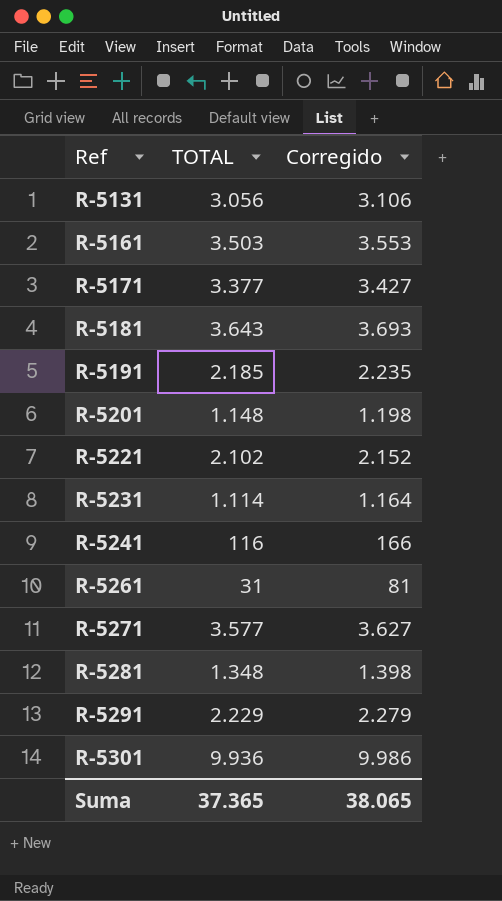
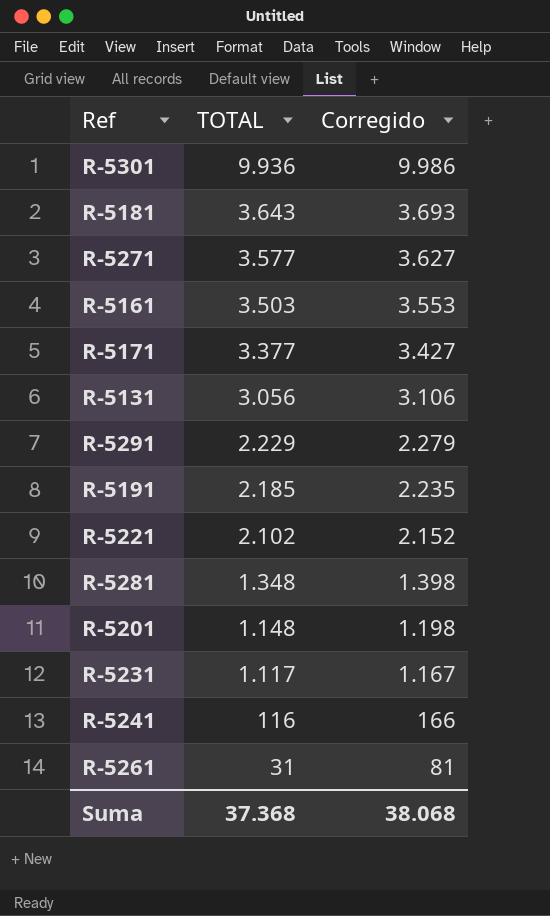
row order: Ref ascending -> TOTAL descending
R-5231 | TOTAL: 1.114 -> 1.117
R-5231 | Corregido: 1.164 -> 1.167
Suma | TOTAL: 37.365 -> 37.368
Suma | Corregido: 38.065 -> 38.068

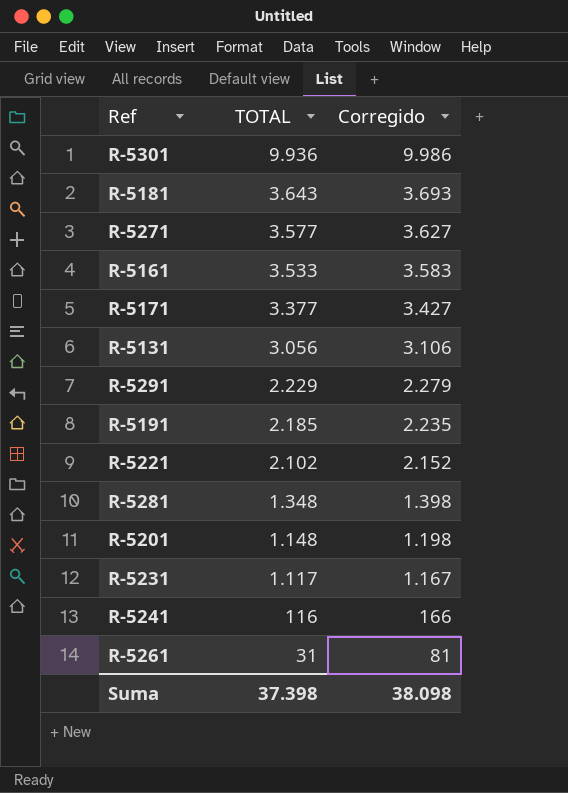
R-5161 | TOTAL: 3.503 -> 3.533
R-5161 | Corregido: 3.553 -> 3.583
Suma | TOTAL: 37.368 -> 37.398
Suma | Corregido: 38.068 -> 38.098

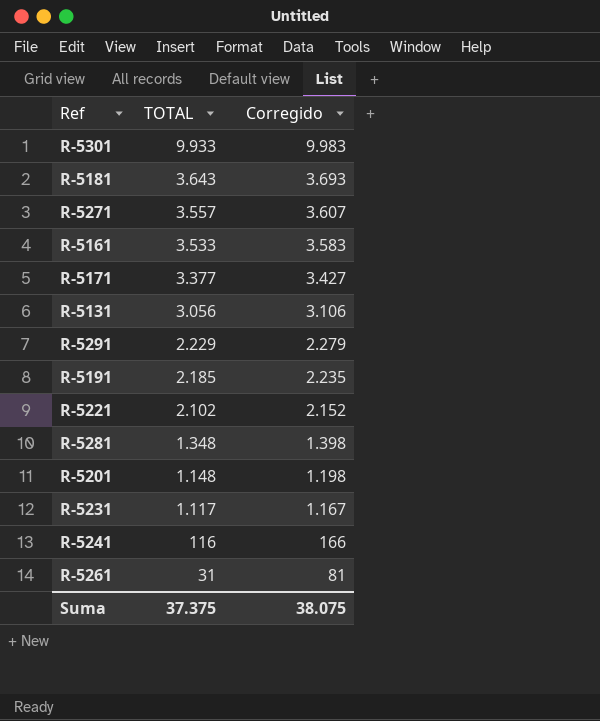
R-5301 | TOTAL: 9.936 -> 9.933
R-5301 | Corregido: 9.986 -> 9.983
R-5271 | TOTAL: 3.577 -> 3.557
R-5271 | Corregido: 3.627 -> 3.607
Suma | TOTAL: 37.398 -> 37.375
Suma | Corregido: 38.098 -> 38.075

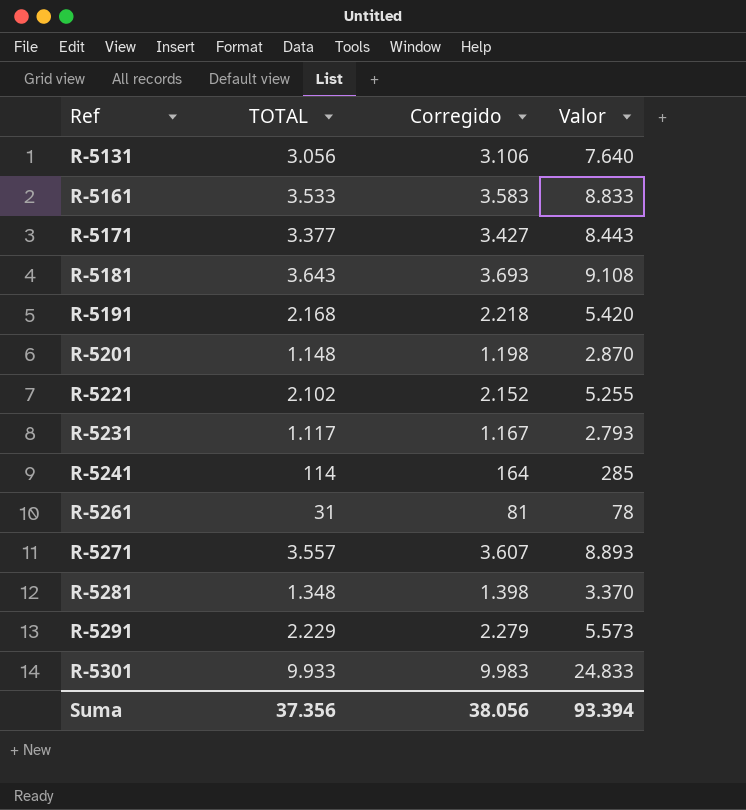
row order: TOTAL descending -> Ref ascending
column Valor | formula: none -> [TOTAL] * 2,5
R-5191 | TOTAL: 2.185 -> 2.168
R-5191 | Corregido: 2.235 -> 2.218
R-5241 | TOTAL: 116 -> 114
R-5241 | Corregido: 166 -> 164
Suma | TOTAL: 37.375 -> 37.356
Suma | Corregido: 38.075 -> 38.056

